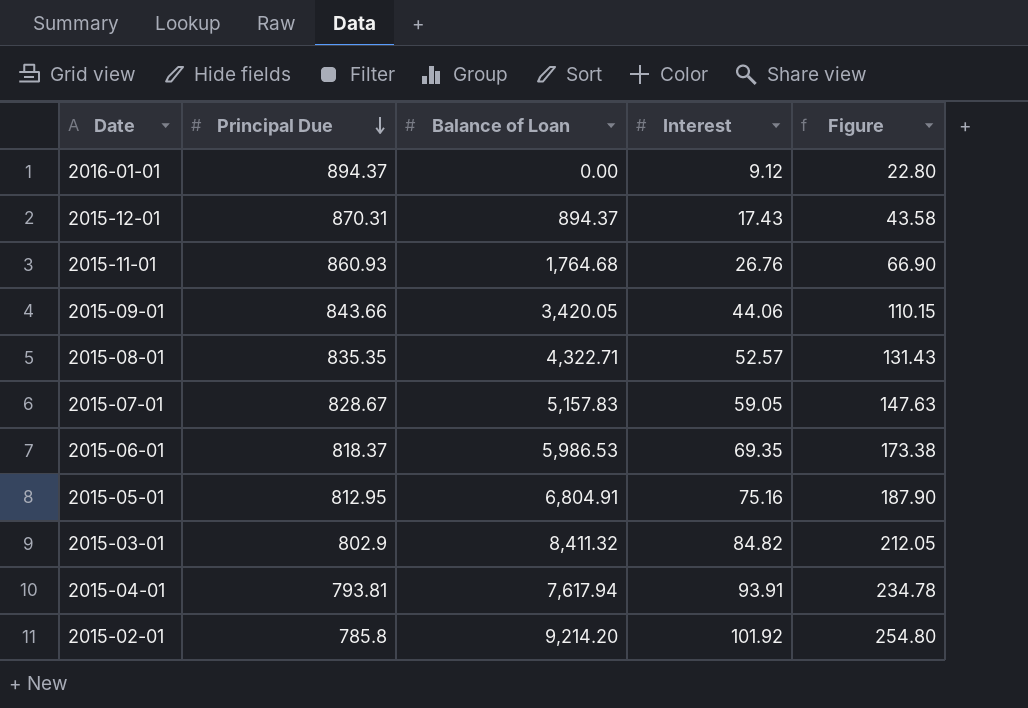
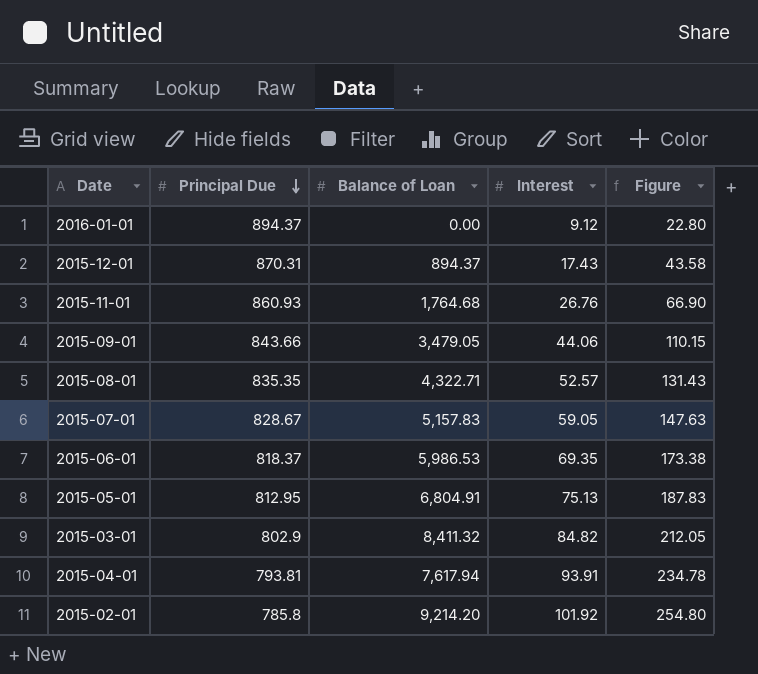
2015-09-01 | Balance of Loan: 3,420.05 -> 3,479.05
2015-05-01 | Interest: 75.16 -> 75.13
2015-05-01 | Figure: 187.90 -> 187.83

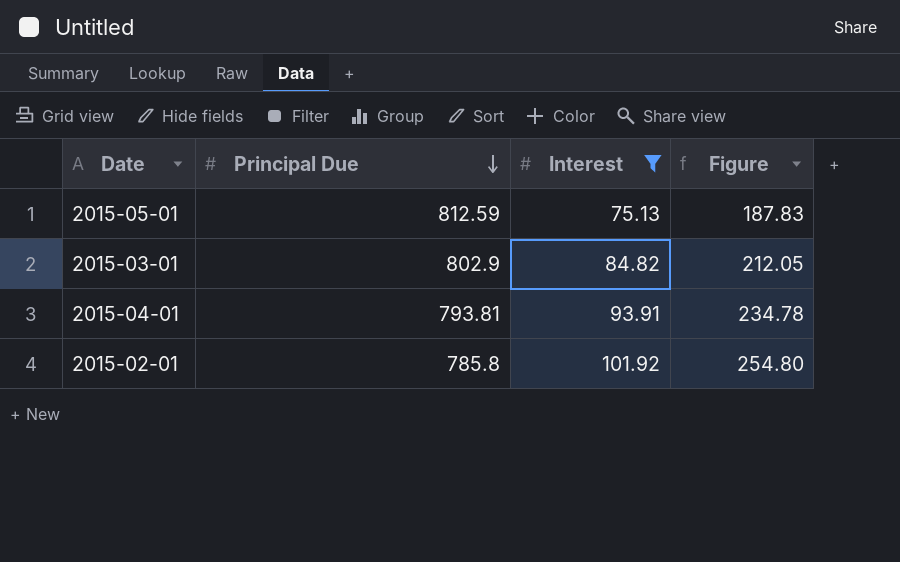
filter: none -> Interest >= 75.13
column Balance of Loan | position: 3 -> none
2015-05-01 | Principal Due: 812.95 -> 812.59

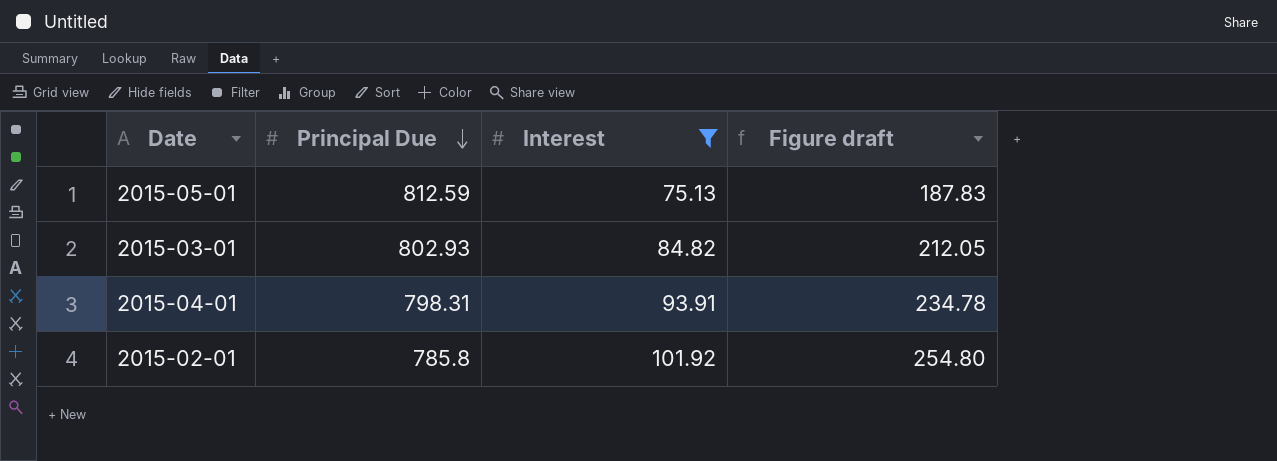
column name: Figure -> Figure draft
2015-03-01 | Principal Due: 802.9 -> 802.93
2015-04-01 | Principal Due: 793.81 -> 798.31

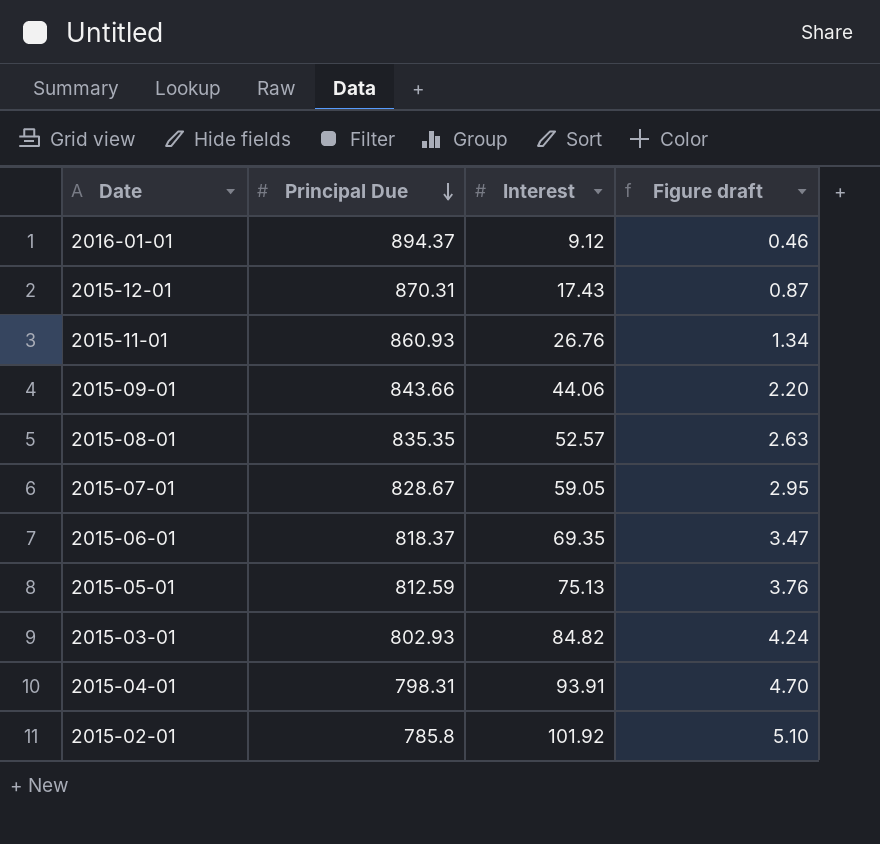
filter: Interest >= 75.13 -> none
column Figure draft | formula: [Interest] * 2.5 -> [Interest] * 0.05

